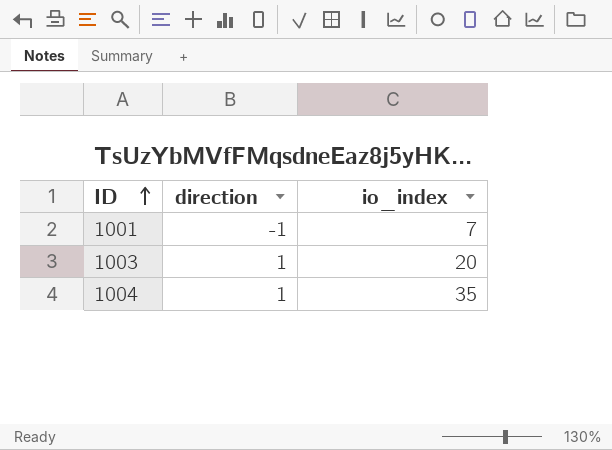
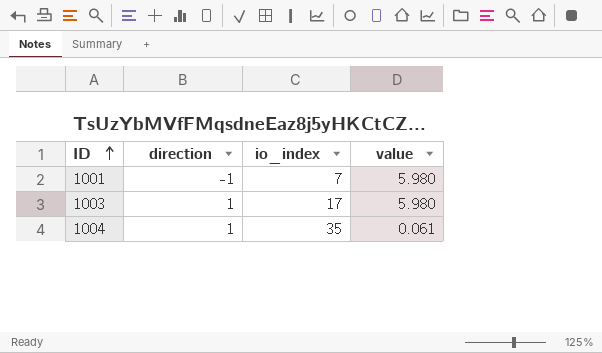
column value | position: none -> 4
1003 | io_index: 20 -> 17

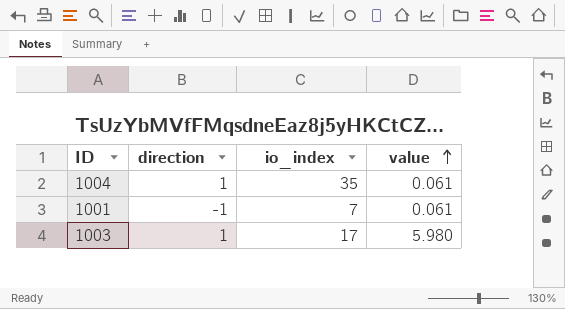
row order: ID ascending -> value ascending
1001 | value: 5.980 -> 0.061

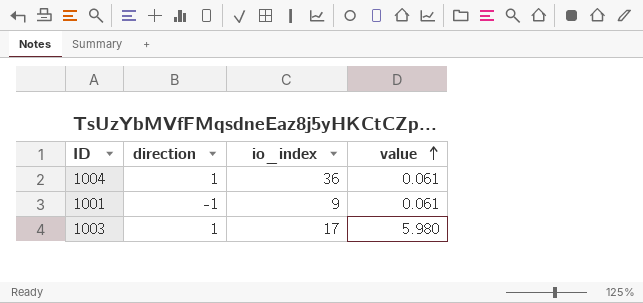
1004 | io_index: 35 -> 36
1001 | io_index: 7 -> 9

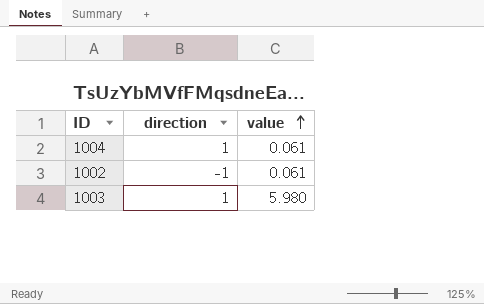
column io_index | position: 3 -> none
row 1001: -1 | 9 | 0.061 -> none
row 1002: none -> -1 | 0.061

